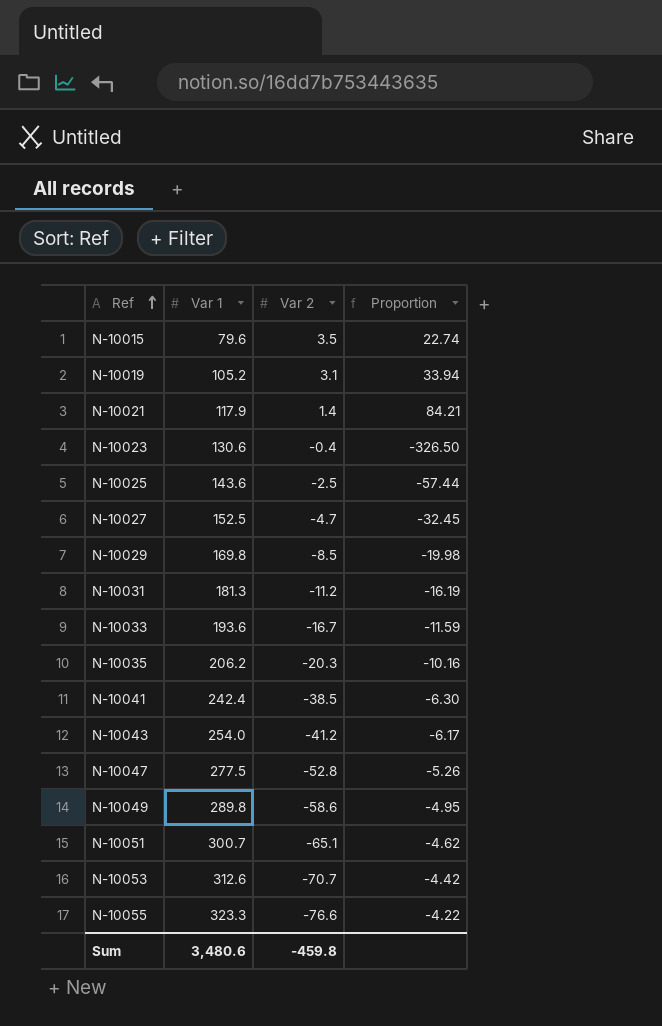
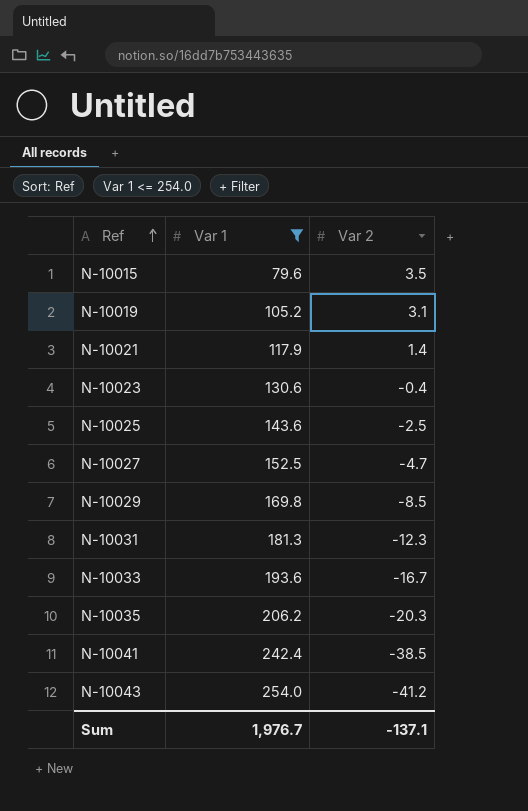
filter: none -> Var 1 <= 254.0
column Proportion | formula: [Var 1] / [Var 2] -> none
N-10031 | Var 2: -11.2 -> -12.3
Sum | Var 1: 3,480.6 -> 1,976.7
Sum | Var 2: -459.8 -> -137.1

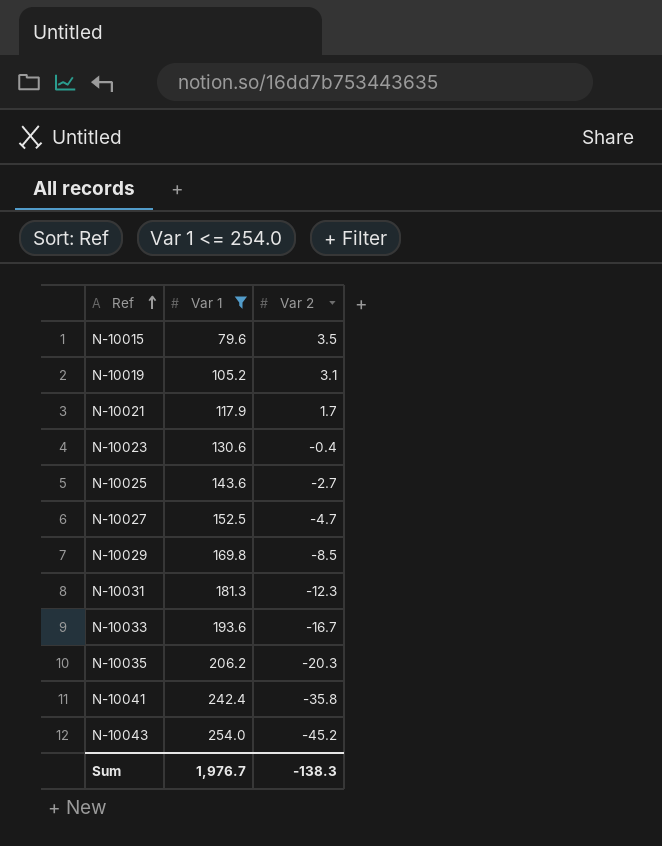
N-10021 | Var 2: 1.4 -> 1.7
N-10025 | Var 2: -2.5 -> -2.7
N-10041 | Var 2: -38.5 -> -35.8
N-10043 | Var 2: -41.2 -> -45.2
Sum | Var 2: -137.1 -> -138.3

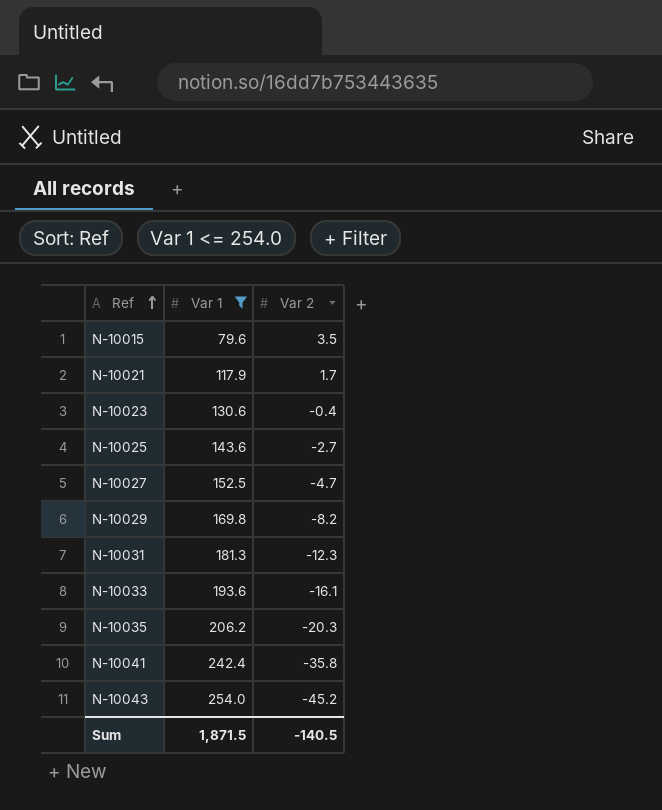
row N-10019: 105.2 | 3.1 -> none
N-10029 | Var 2: -8.5 -> -8.2
N-10033 | Var 2: -16.7 -> -16.1
Sum | Var 1: 1,976.7 -> 1,871.5
Sum | Var 2: -138.3 -> -140.5

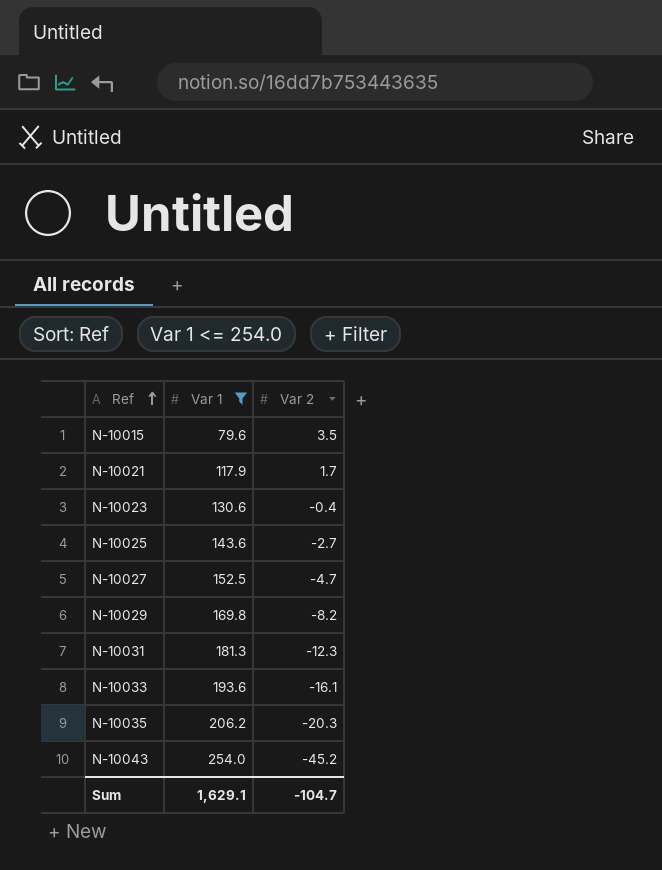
row N-10041: 242.4 | -35.8 -> none
Sum | Var 1: 1,871.5 -> 1,629.1
Sum | Var 2: -140.5 -> -104.7

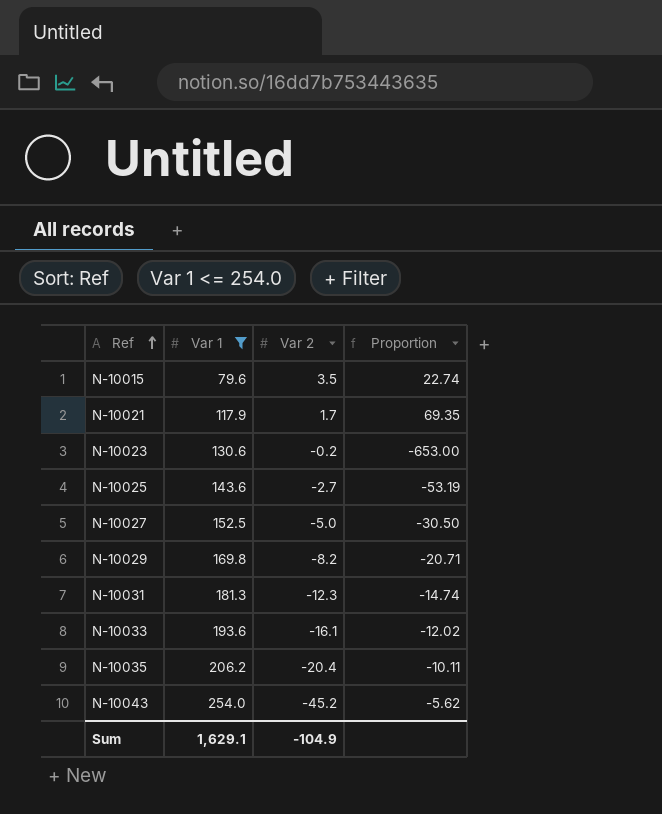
column Proportion | formula: none -> [Var 1] / [Var 2]
N-10023 | Var 2: -0.4 -> -0.2
N-10027 | Var 2: -4.7 -> -5.0
N-10035 | Var 2: -20.3 -> -20.4
Sum | Var 2: -104.7 -> -104.9

